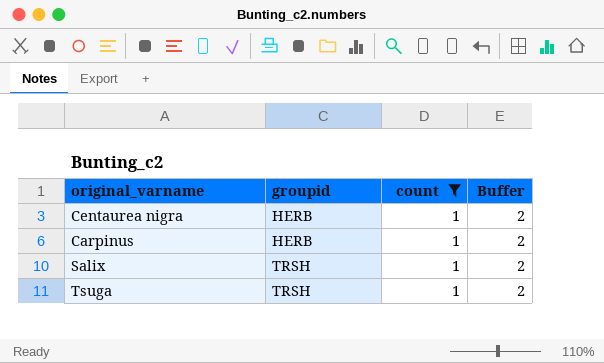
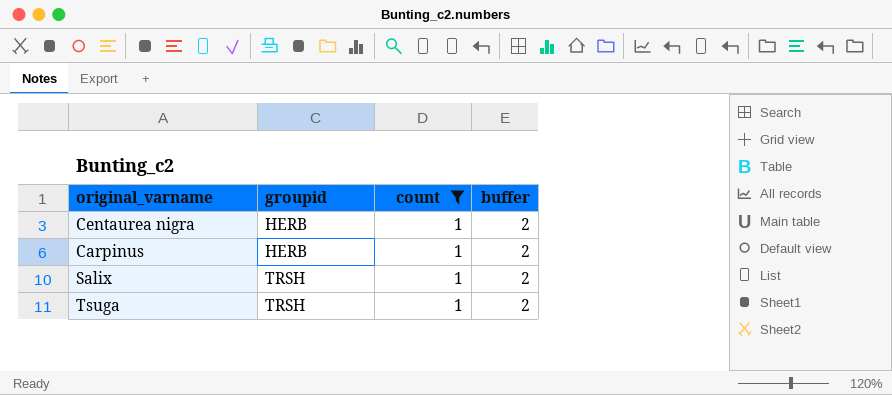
column name: Buffer -> buffer

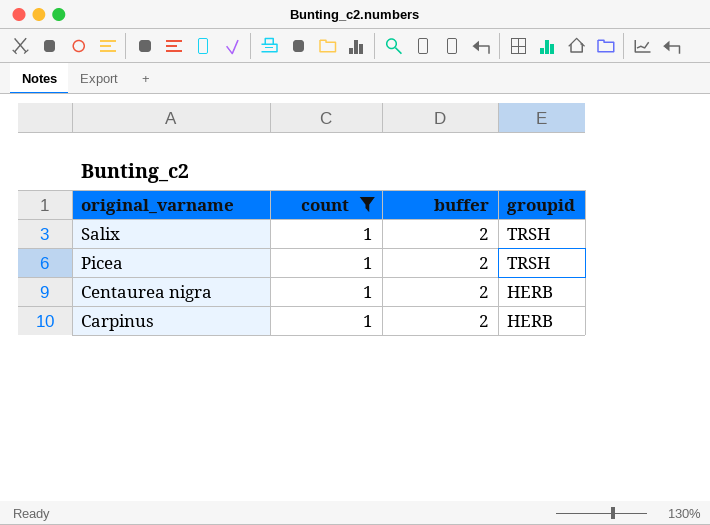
row order: groupid ascending -> original_varname descending
column groupid | position: 2 -> 4
row Tsuga: TRSH | 1 | 2 -> none
row Picea: none -> 1 | 2 | TRSH

